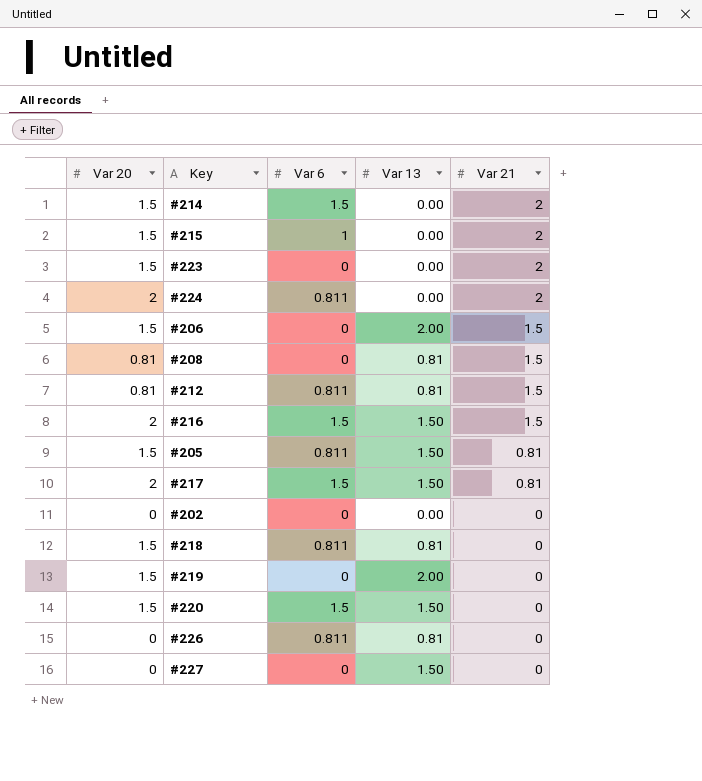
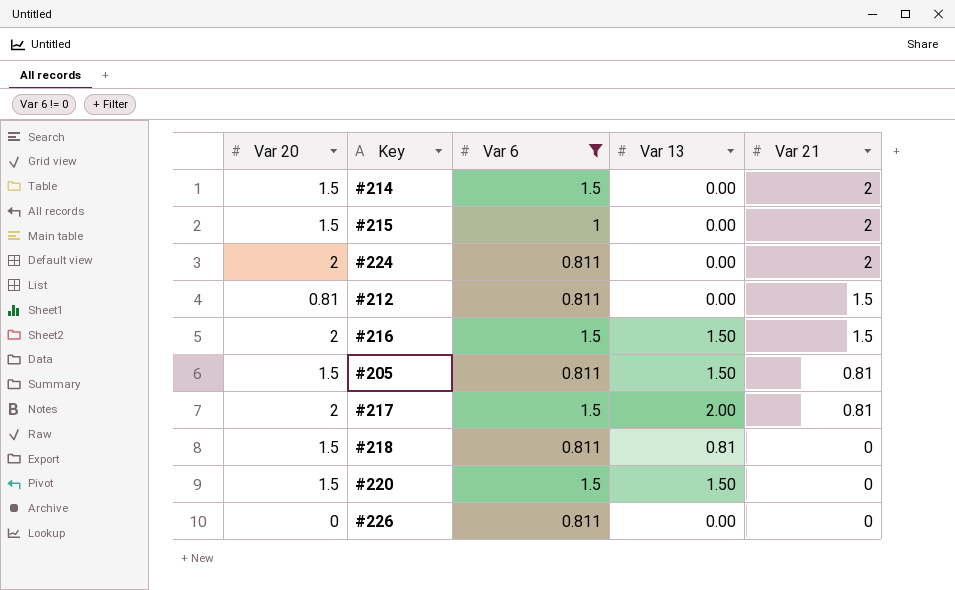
filter: none -> Var 6 != 0
#212 | Var 13: 0.81 -> 0.00
#217 | Var 13: 1.50 -> 2.00
#226 | Var 13: 0.81 -> 0.00

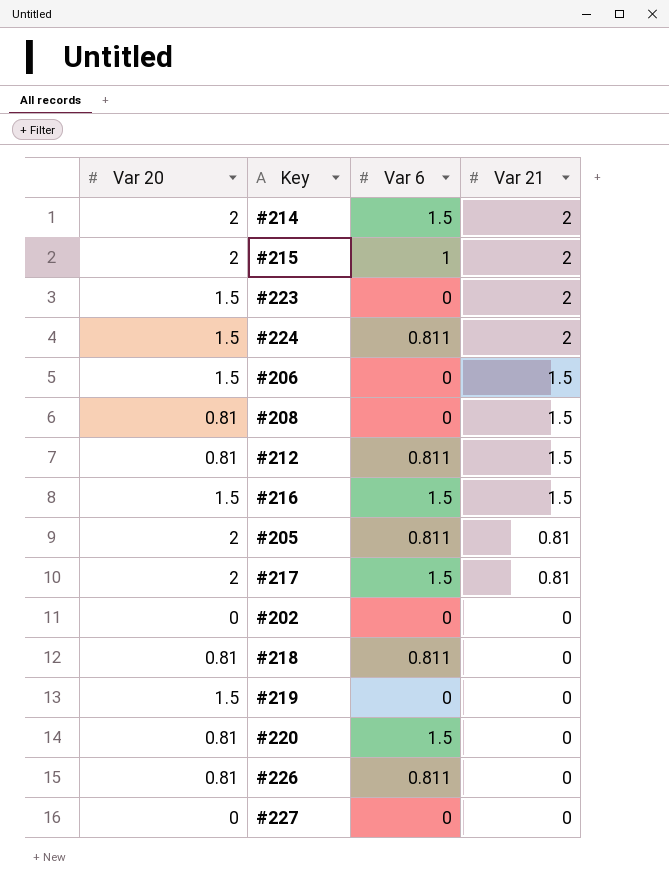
filter: Var 6 != 0 -> none
column Var 13 | position: 4 -> none
#214 | Var 20: 1.5 -> 2
#215 | Var 20: 1.5 -> 2
#224 | Var 20: 2 -> 1.5
#216 | Var 20: 2 -> 1.5
#205 | Var 20: 1.5 -> 2
#218 | Var 20: 1.5 -> 0.81
#220 | Var 20: 1.5 -> 0.81
#226 | Var 20: 0 -> 0.81

